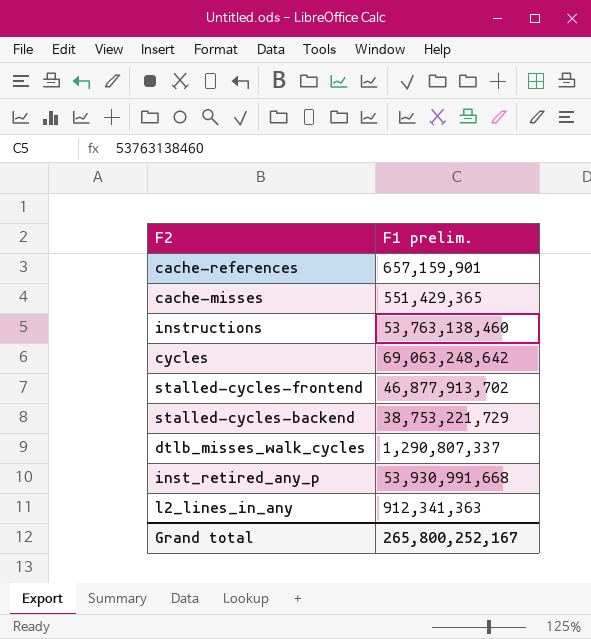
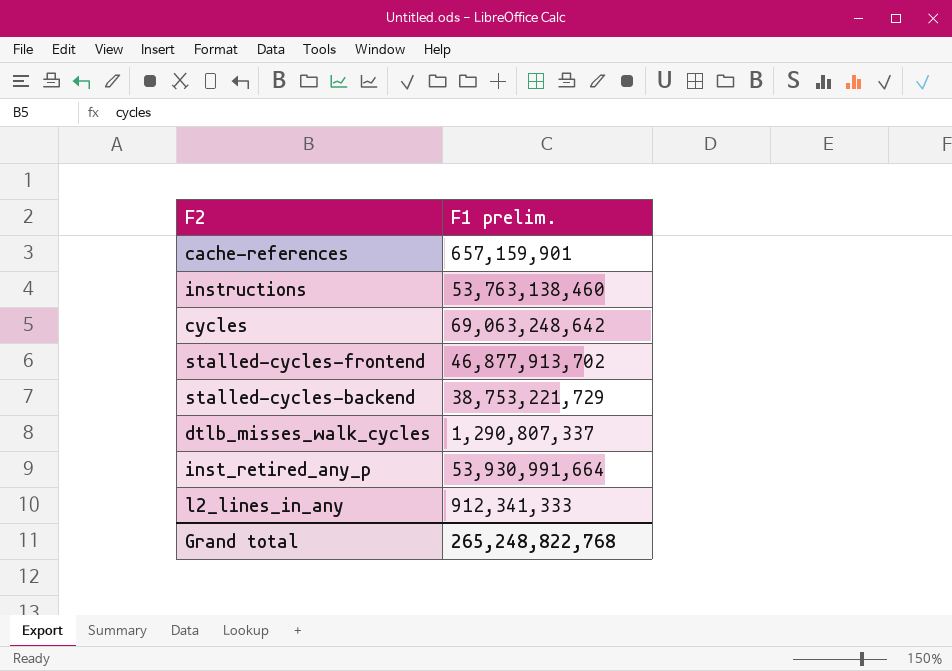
row cache-misses: 551,429,365 -> none
inst_retired_any_p | F1 prelim.: 53,930,991,668 -> 53,930,991,664
l2_lines_in_any | F1 prelim.: 912,341,363 -> 912,341,333
Grand total | F1 prelim.: 265,800,252,167 -> 265,248,822,768

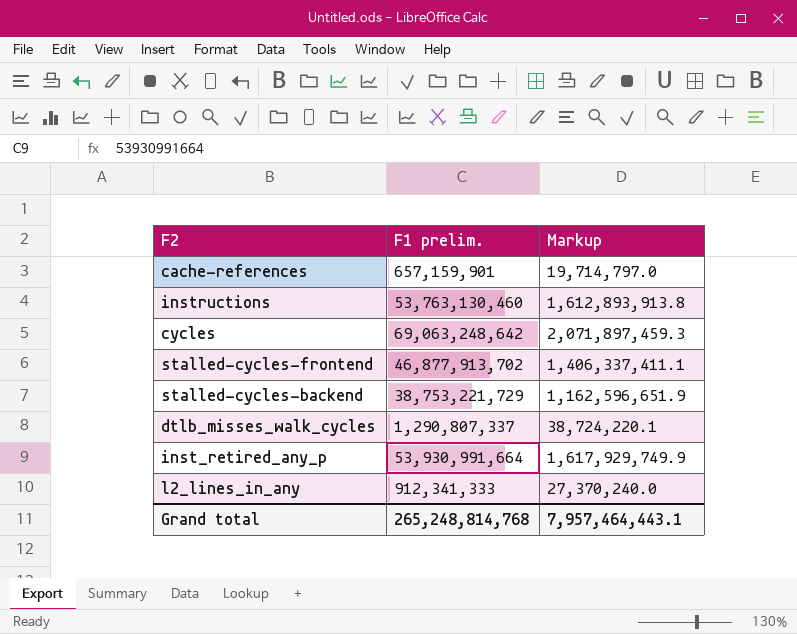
column Markup | formula: none -> [F1 prelim.] * 0.03
instructions | F1 prelim.: 53,763,138,460 -> 53,763,130,460
Grand total | F1 prelim.: 265,248,822,768 -> 265,248,814,768

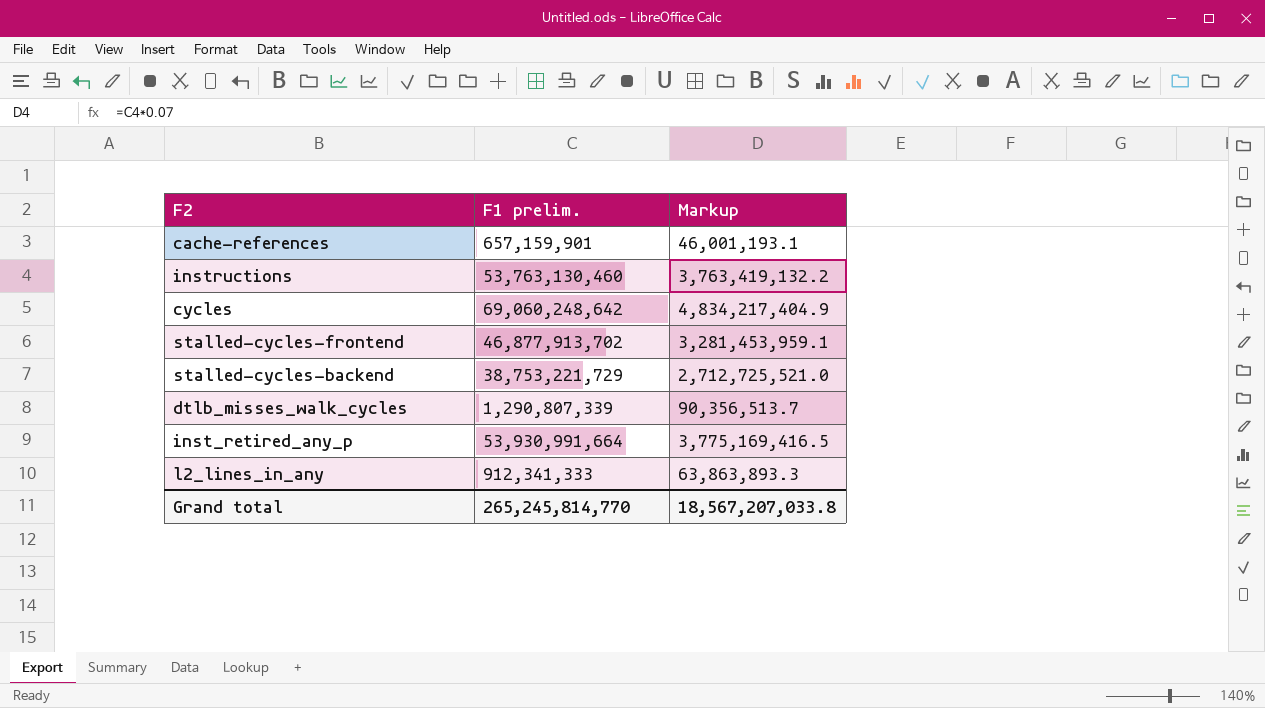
column Markup | formula: [F1 prelim.] * 0.03 -> [F1 prelim.] * 0.07
cycles | F1 prelim.: 69,063,248,642 -> 69,060,248,642
dtlb_misses_walk_cycles | F1 prelim.: 1,290,807,337 -> 1,290,807,339
Grand total | F1 prelim.: 265,248,814,768 -> 265,245,814,770
Grand total | Markup: 7,957,464,443.1 -> 18,567,207,033.8

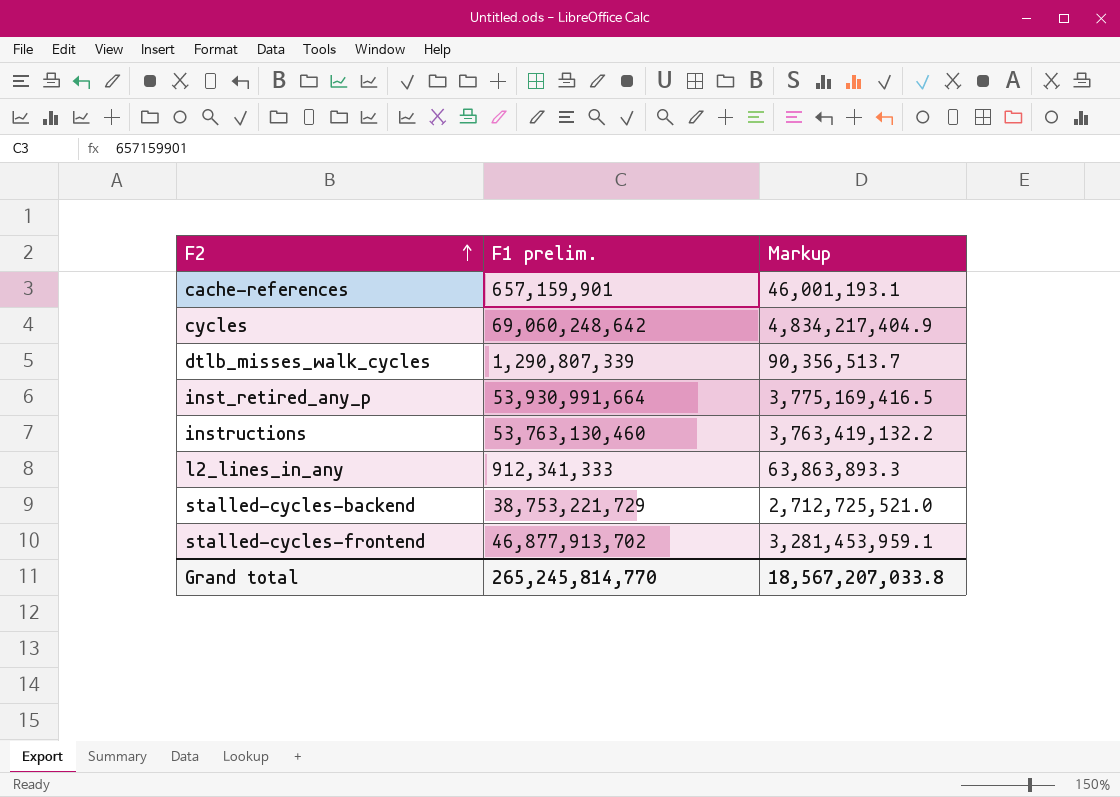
row order: none -> F2 ascending

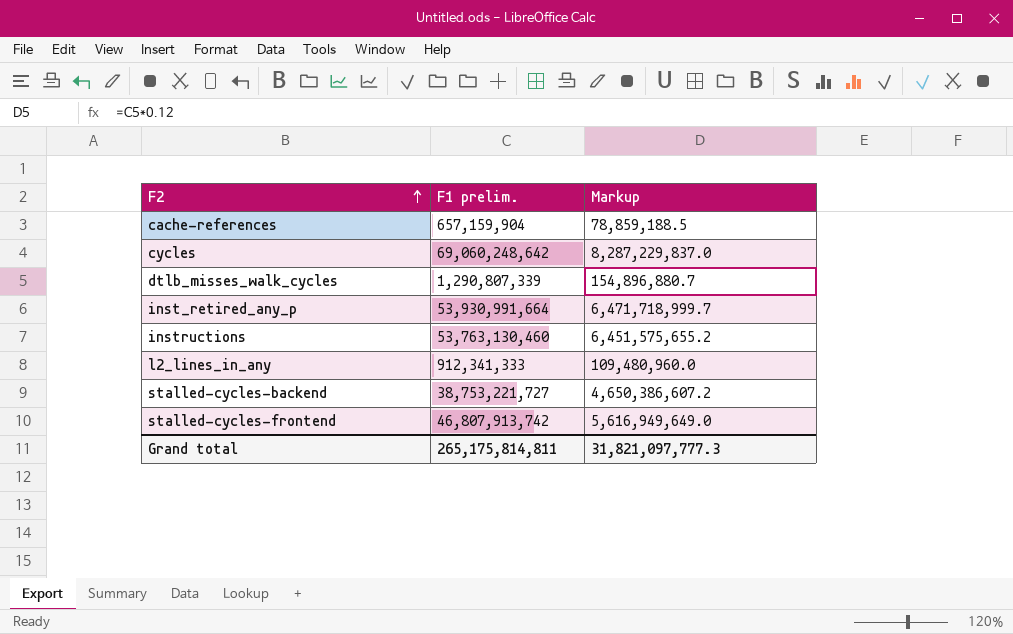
column Markup | formula: [F1 prelim.] * 0.07 -> [F1 prelim.] * 0.12
cache-references | F1 prelim.: 657,159,901 -> 657,159,904
stalled-cycles-backend | F1 prelim.: 38,753,221,729 -> 38,753,221,727
stalled-cycles-frontend | F1 prelim.: 46,877,913,702 -> 46,807,913,742
Grand total | F1 prelim.: 265,245,814,770 -> 265,175,814,811
Grand total | Markup: 18,567,207,033.8 -> 31,821,097,777.3

